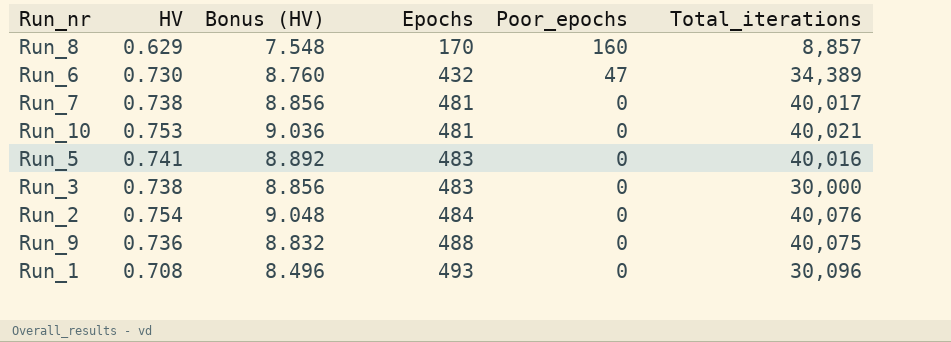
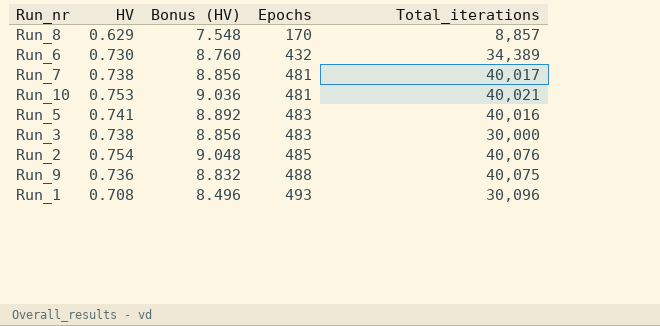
column Poor_epochs | position: 5 -> none
Run_2 | Epochs: 484 -> 485

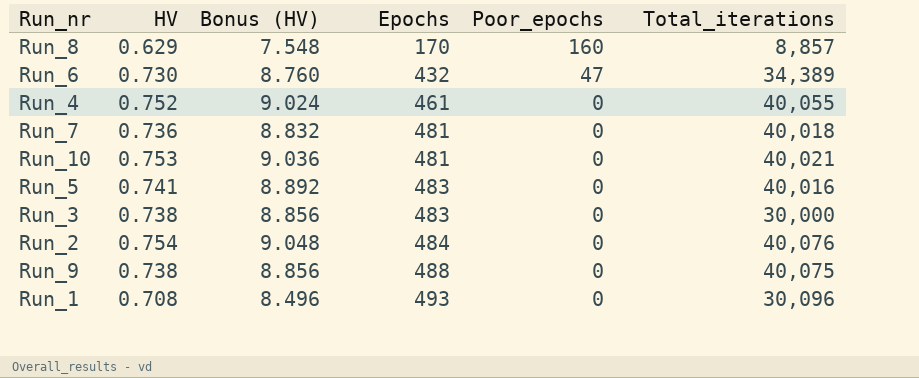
column Poor_epochs | position: none -> 5
row Run_4: none -> 0.752 | 9.024 | 461 | 0 | 40,055
Run_7 | HV: 0.738 -> 0.736
Run_7 | Bonus (HV): 8.856 -> 8.832
Run_7 | Total_iterations: 40,017 -> 40,018
Run_2 | Epochs: 485 -> 484
Run_9 | HV: 0.736 -> 0.738
Run_9 | Bonus (HV): 8.832 -> 8.856

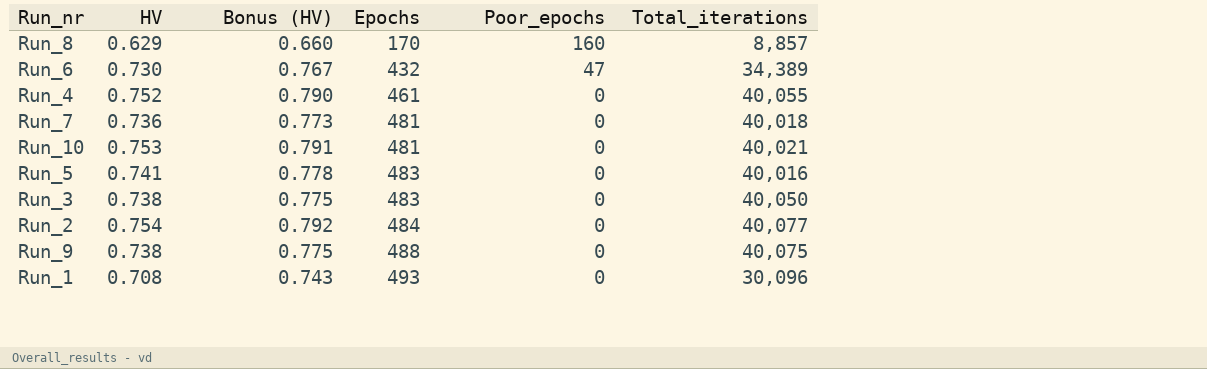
column Bonus (HV) | formula: [HV] * 12 -> [HV] * 1.05
Run_3 | Total_iterations: 30,000 -> 40,050
Run_2 | Total_iterations: 40,076 -> 40,077

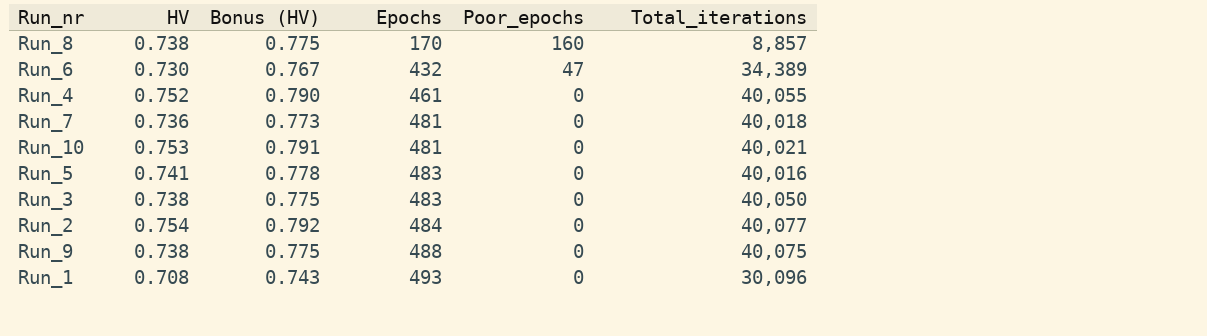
Run_8 | HV: 0.629 -> 0.738
Run_8 | Bonus (HV): 0.660 -> 0.775

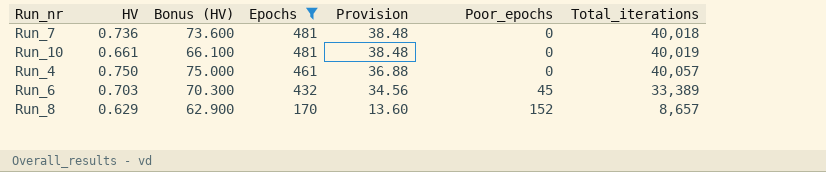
filter: none -> Epochs <= 481
row order: Epochs ascending -> Epochs descending
column Bonus (HV) | formula: [HV] * 1.05 -> [HV] * 100
column Provision | formula: none -> [Epochs] * 0.08
Run_10 | HV: 0.753 -> 0.661
Run_10 | Total_iterations: 40,021 -> 40,019
Run_4 | HV: 0.752 -> 0.750
Run_4 | Total_iterations: 40,055 -> 40,057
Run_6 | HV: 0.730 -> 0.703
Run_6 | Poor_epochs: 47 -> 45
Run_6 | Total_iterations: 34,389 -> 33,389
Run_8 | HV: 0.738 -> 0.629
Run_8 | Poor_epochs: 160 -> 152
Run_8 | Total_iterations: 8,857 -> 8,657

